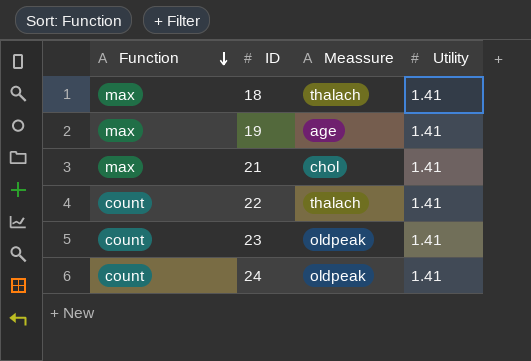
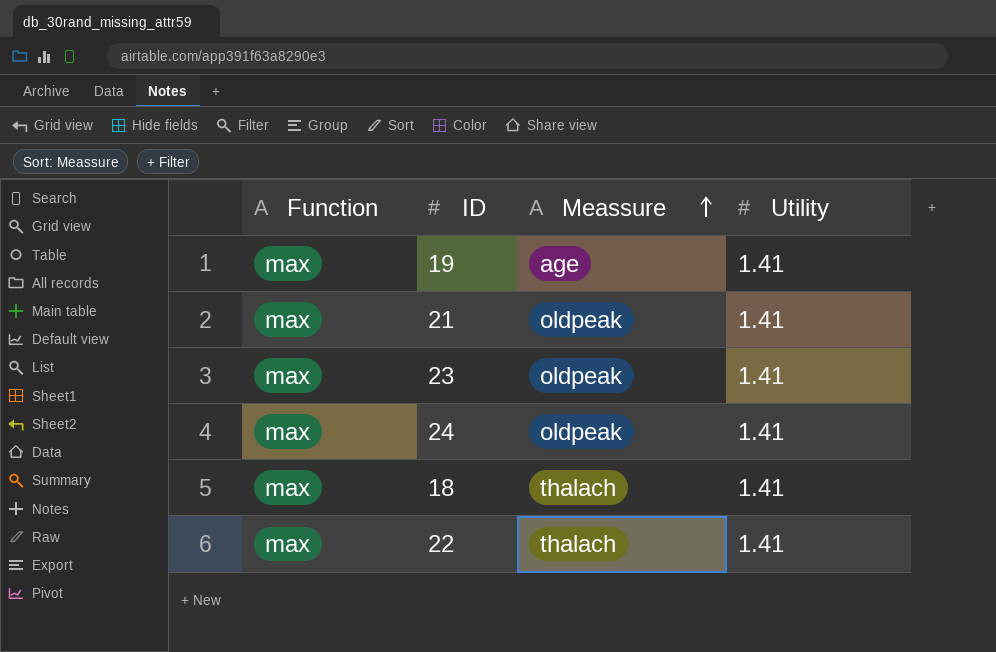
row order: Function descending -> Meassure ascending
21 | Meassure: chol -> oldpeak
23 | Function: count -> max
24 | Function: count -> max
22 | Function: count -> max

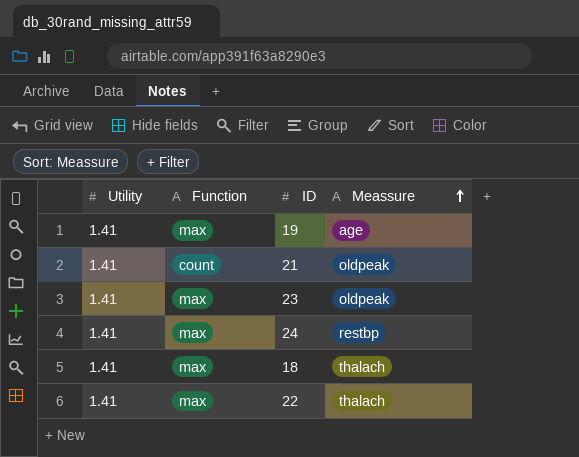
column Utility | position: 4 -> 1
21 | Function: max -> count
24 | Meassure: oldpeak -> restbp

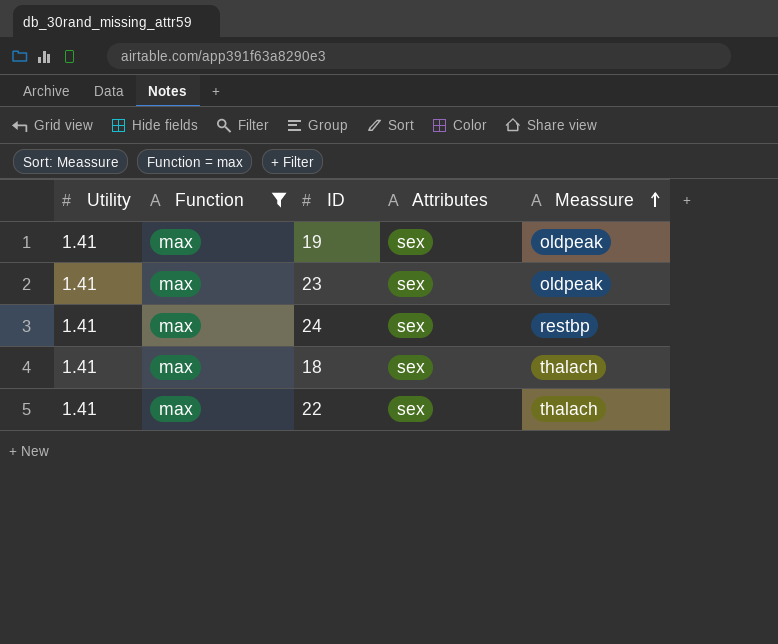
filter: none -> Function = max
column Attributes | position: none -> 4
19 | Meassure: age -> oldpeak

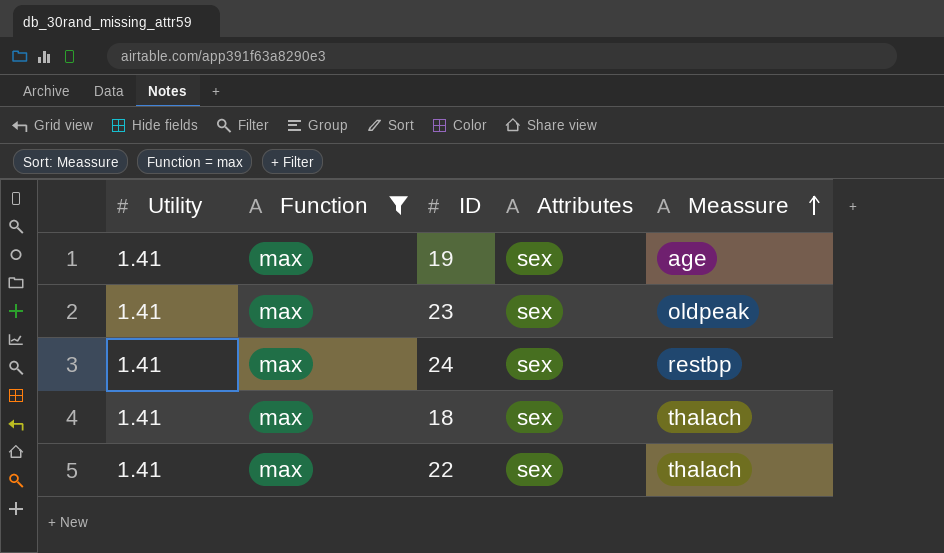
19 | Meassure: oldpeak -> age

